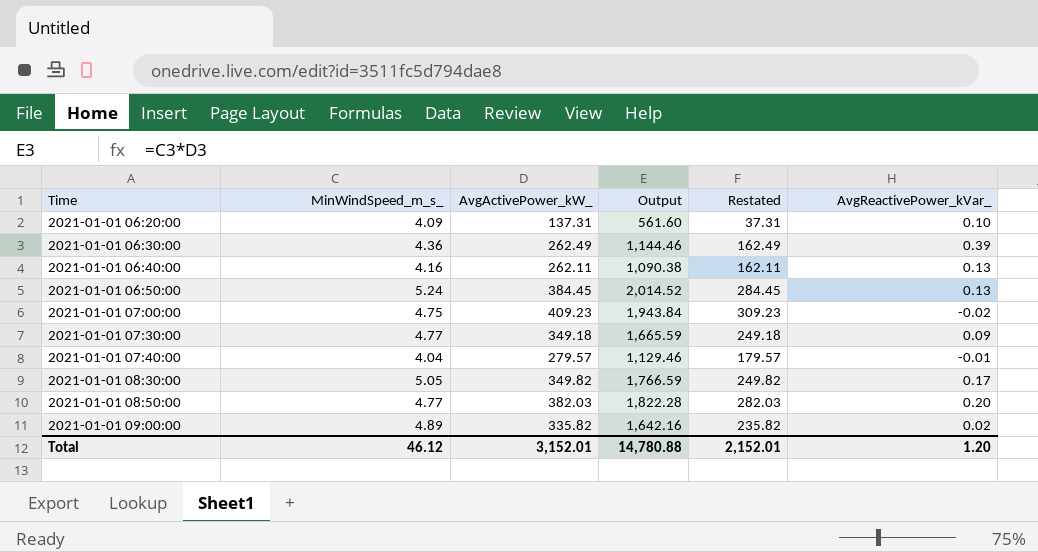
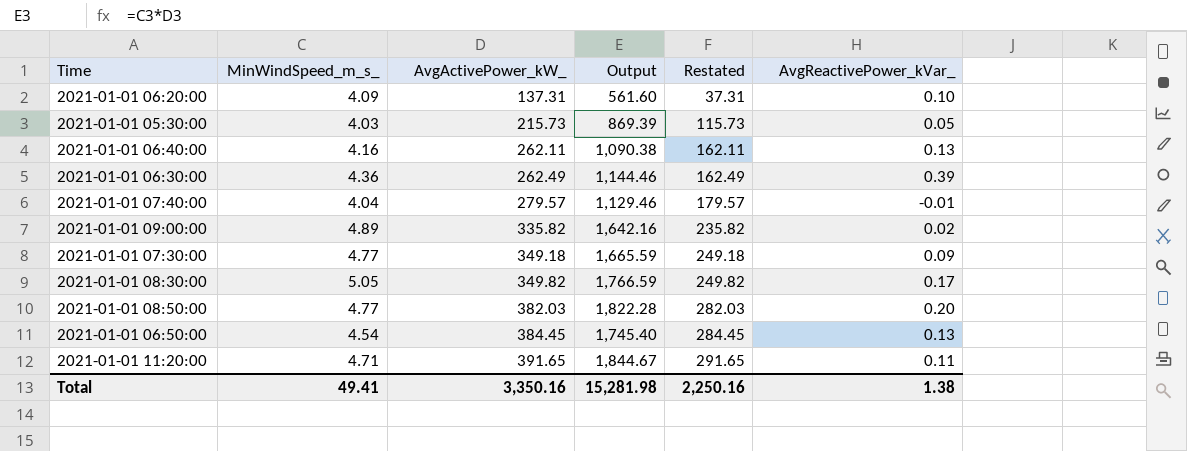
row order: Time ascending -> AvgActivePower_kW_ ascending
row 2021-01-01 07:00:00: 4.75 | 409.23 | 1,943.84 | 309.23 | -0.02 -> none
row 2021-01-01 05:30:00: none -> 4.03 | 215.73 | 869.39 | 115.73 | 0.05
2021-01-01 06:50:00 | MinWindSpeed_m_s_: 5.24 -> 4.54
2021-01-01 06:50:00 | Output: 2,014.52 -> 1,745.40
row 2021-01-01 11:20:00: none -> 4.71 | 391.65 | 1,844.67 | 291.65 | 0.11
Total | MinWindSpeed_m_s_: 46.12 -> 49.41
Total | AvgActivePower_kW_: 3,152.01 -> 3,350.16
Total | Output: 14,780.88 -> 15,281.98
Total | Restated: 2,152.01 -> 2,250.16
Total | AvgReactivePower_kVar_: 1.20 -> 1.38

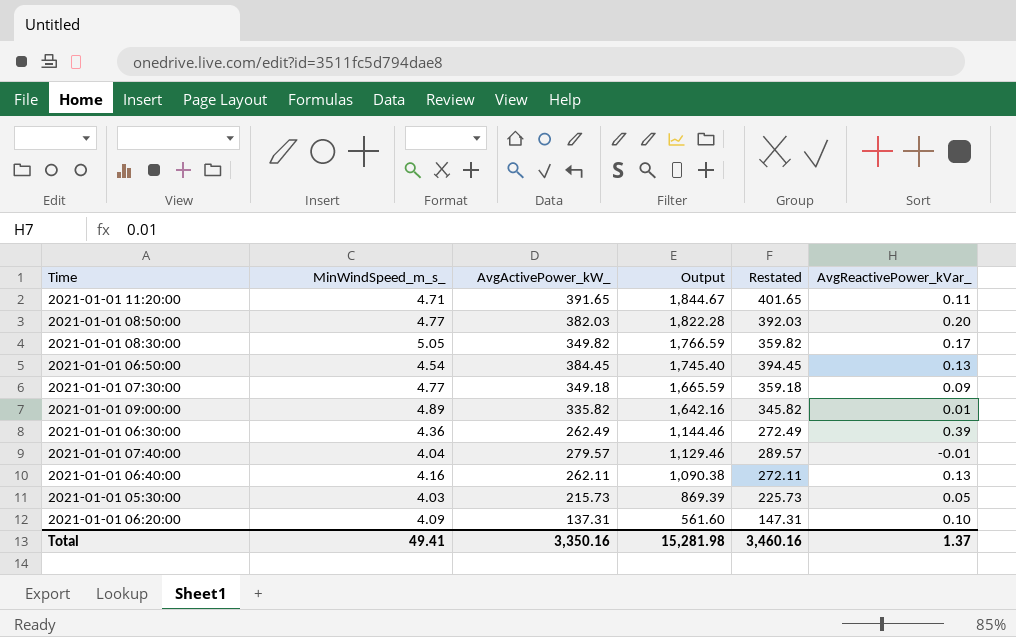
row order: AvgActivePower_kW_ ascending -> Output descending
column Restated | formula: [AvgActivePower_kW_] - 100 -> [AvgActivePower_kW_] + 10
2021-01-01 09:00:00 | AvgReactivePower_kVar_: 0.02 -> 0.01
Total | Restated: 2,250.16 -> 3,460.16
Total | AvgReactivePower_kVar_: 1.38 -> 1.37

